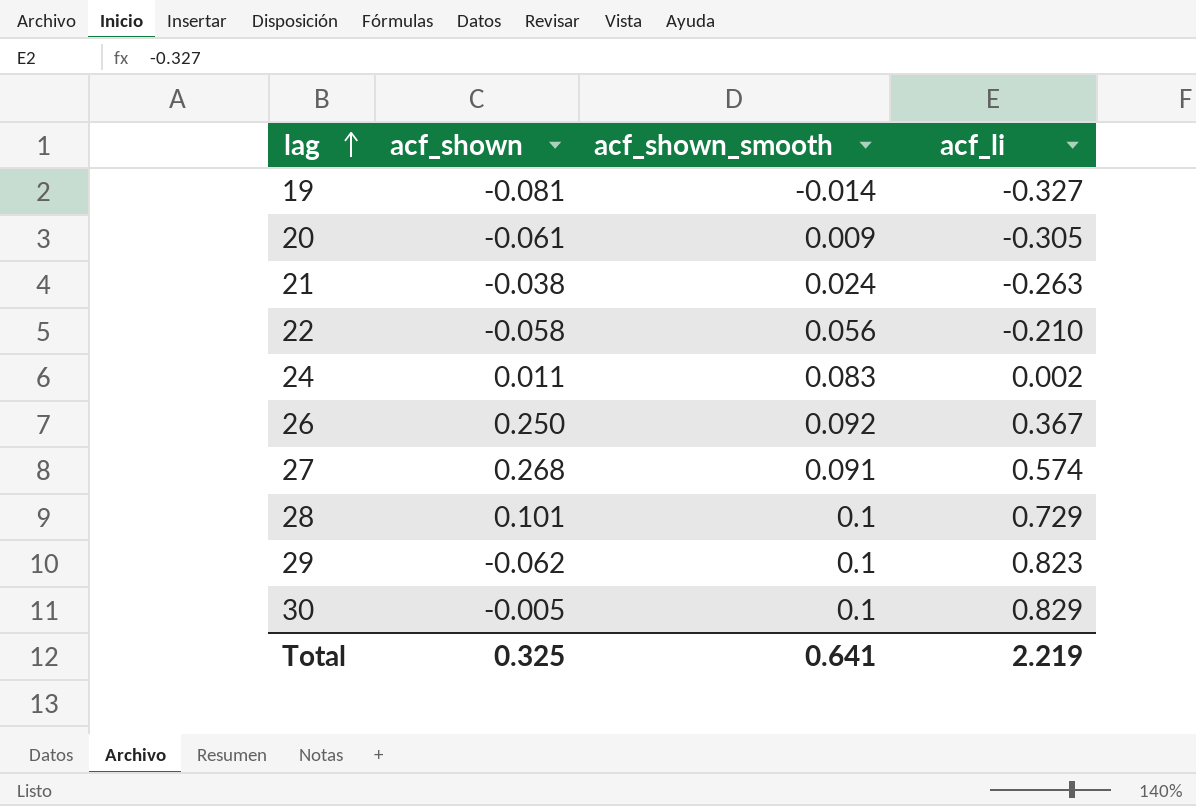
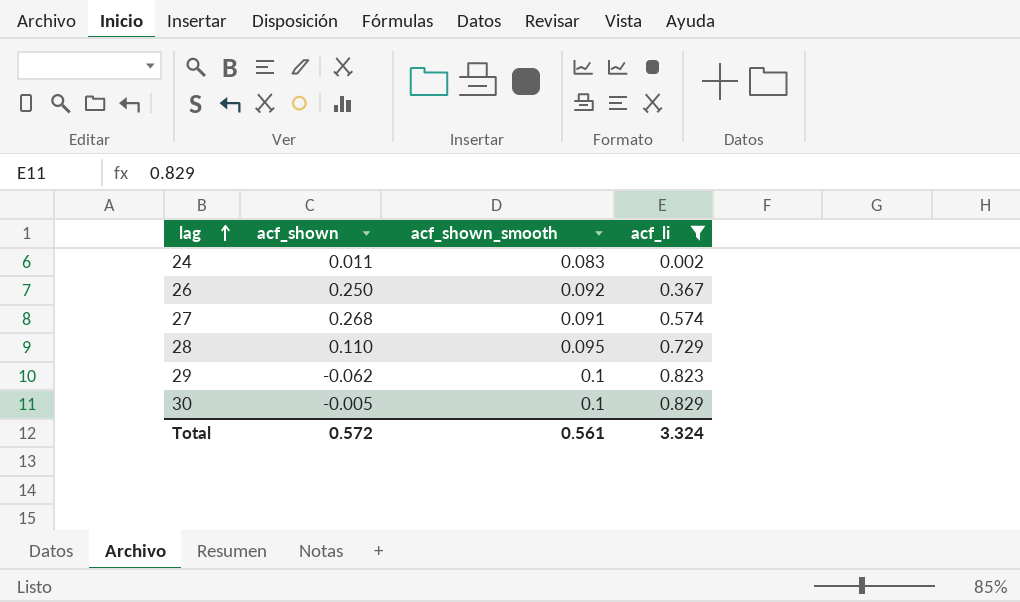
filter: none -> acf_li >= 0.002
28 | acf_shown: 0.101 -> 0.110
28 | acf_shown_smooth: 0.1 -> 0.095
Total | acf_shown: 0.325 -> 0.572
Total | acf_shown_smooth: 0.641 -> 0.561
Total | acf_li: 2.219 -> 3.324

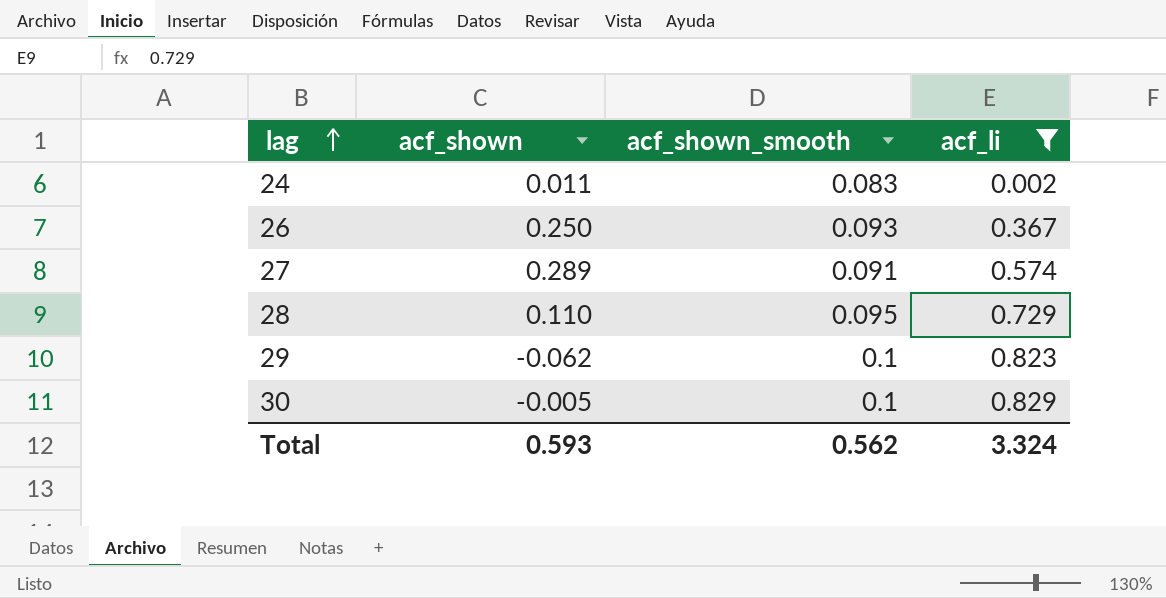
26 | acf_shown_smooth: 0.092 -> 0.093
27 | acf_shown: 0.268 -> 0.289
Total | acf_shown: 0.572 -> 0.593
Total | acf_shown_smooth: 0.561 -> 0.562

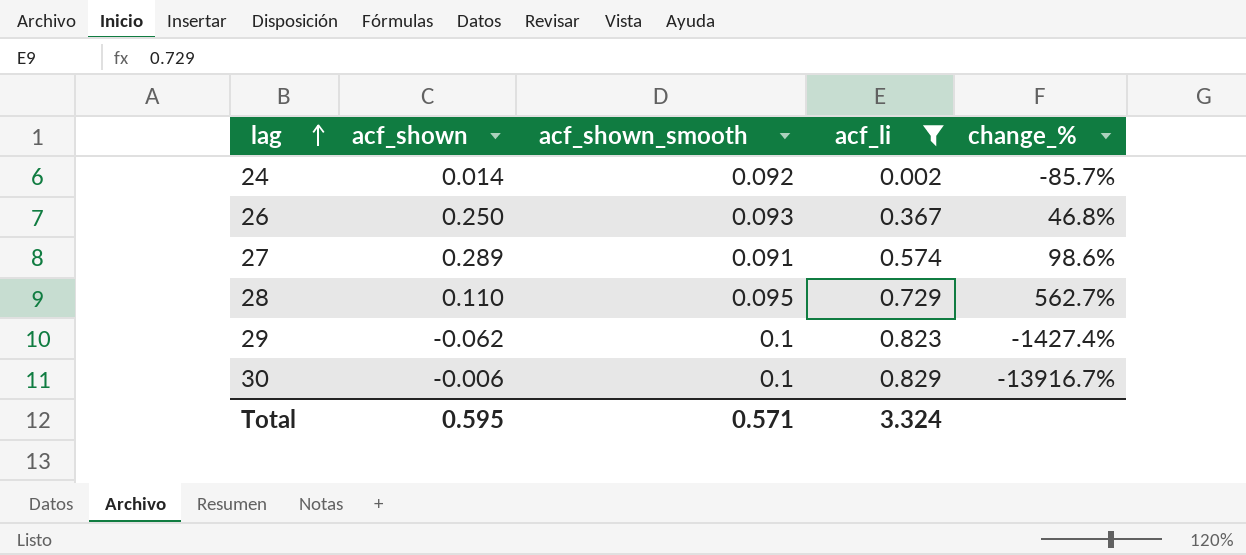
column change_% | formula: none -> ([acf_li] - [acf_shown]) / [acf_shown]
24 | acf_shown: 0.011 -> 0.014
24 | acf_shown_smooth: 0.083 -> 0.092
30 | acf_shown: -0.005 -> -0.006
Total | acf_shown: 0.593 -> 0.595
Total | acf_shown_smooth: 0.562 -> 0.571

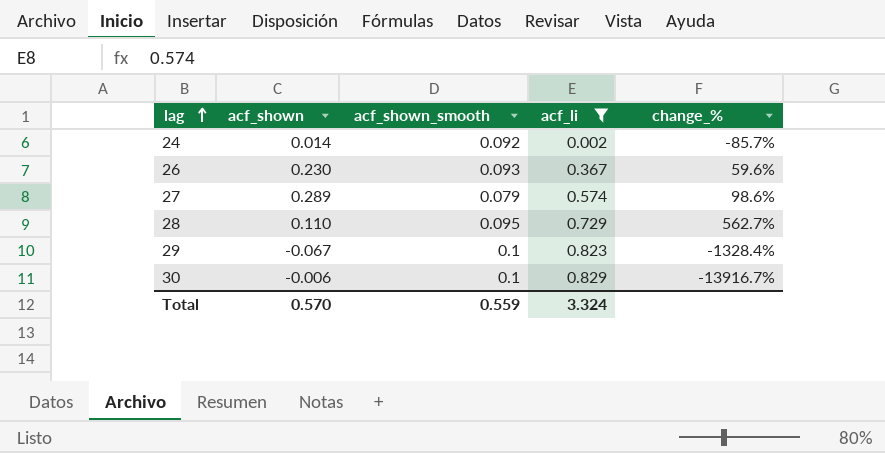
26 | acf_shown: 0.250 -> 0.230
26 | change_%: 46.8% -> 59.6%
27 | acf_shown_smooth: 0.091 -> 0.079
29 | acf_shown: -0.062 -> -0.067
29 | change_%: -1427.4% -> -1328.4%
Total | acf_shown: 0.595 -> 0.570
Total | acf_shown_smooth: 0.571 -> 0.559

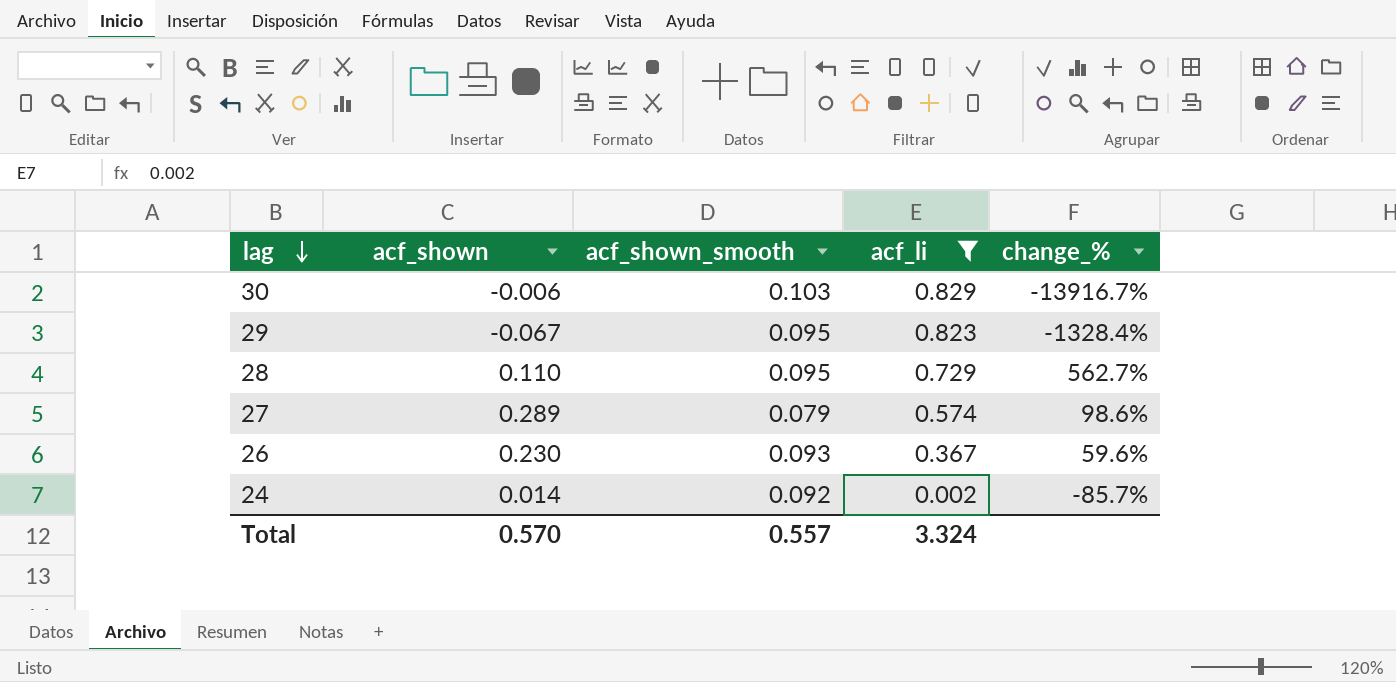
row order: lag ascending -> lag descending
30 | acf_shown_smooth: 0.1 -> 0.103
29 | acf_shown_smooth: 0.1 -> 0.095
Total | acf_shown_smooth: 0.559 -> 0.557

